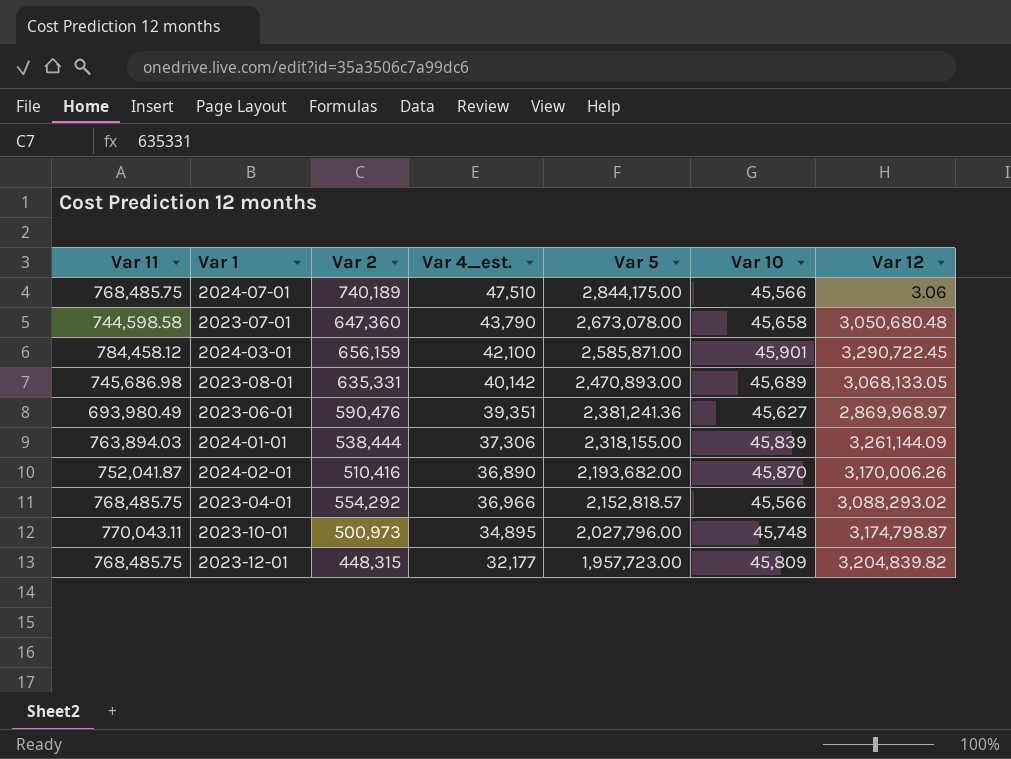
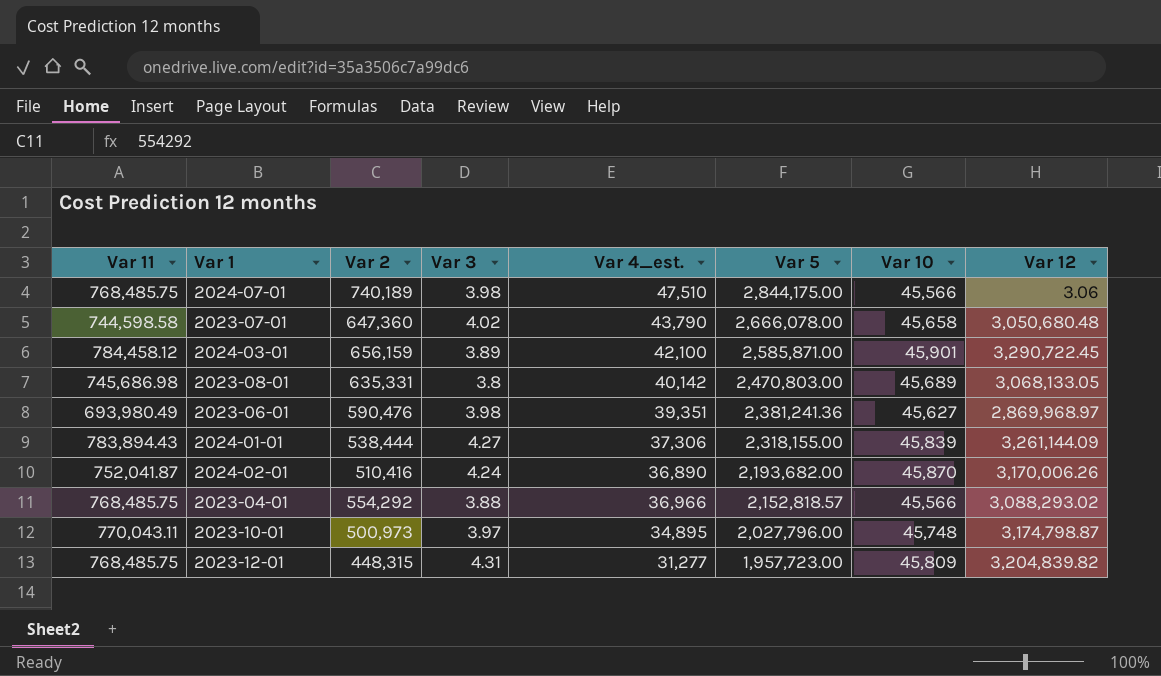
column Var 3 | position: none -> 4
2023-07-01 | Var 5: 2,673,078.00 -> 2,666,078.00
2023-08-01 | Var 5: 2,470,893.00 -> 2,470,803.00
2024-01-01 | Var 11: 763,894.03 -> 783,894.43
2023-12-01 | Var 4_est.: 32,177 -> 31,277

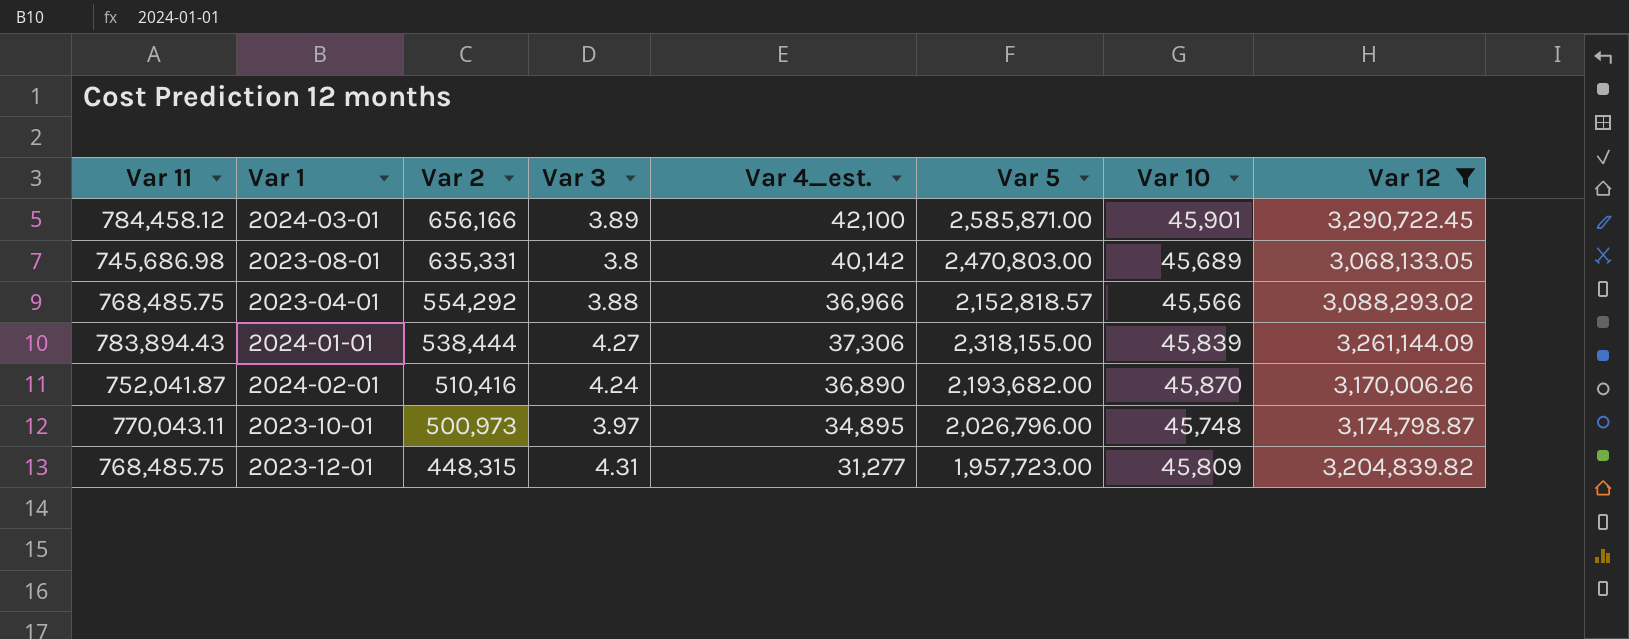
filter: none -> Var 12 >= 3,068,133.05
row order: Var 5 descending -> Var 2 descending
2024-03-01 | Var 2: 656,159 -> 656,166
2023-10-01 | Var 5: 2,027,796.00 -> 2,026,796.00

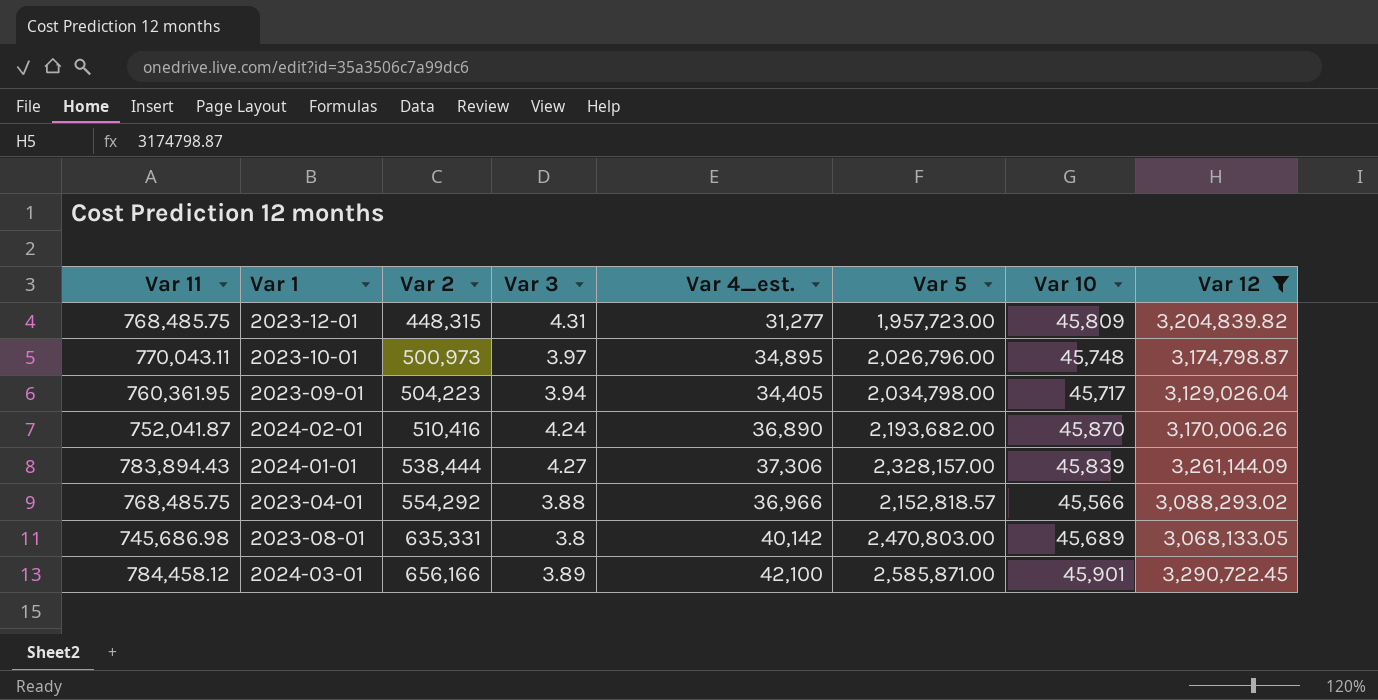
row order: Var 2 descending -> Var 2 ascending
row 2023-09-01: none -> 760,361.95 | 504,223 | 3.94 | 34,405 | 2,034,798.00 | 45,717 | 3,129,026.04
2024-01-01 | Var 5: 2,318,155.00 -> 2,328,157.00

